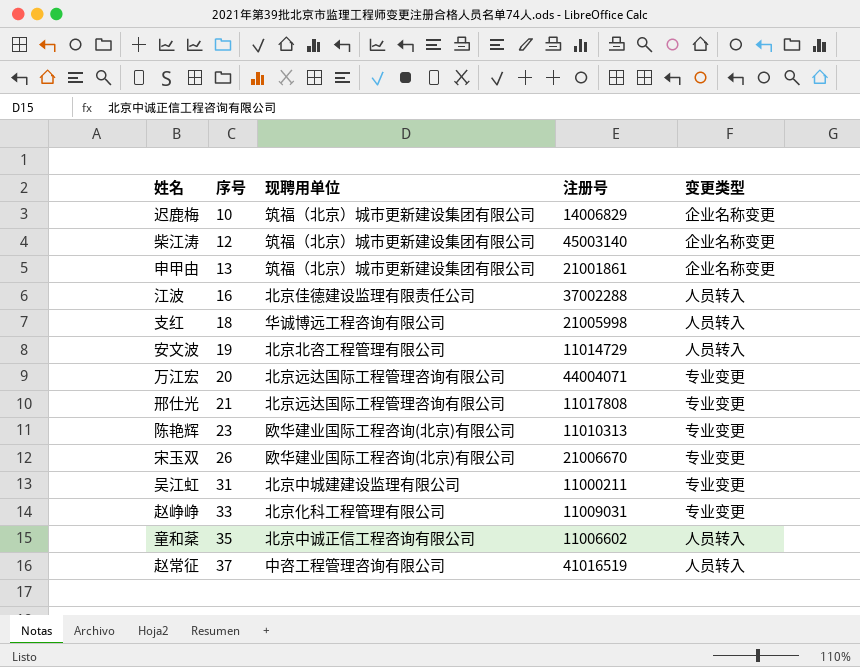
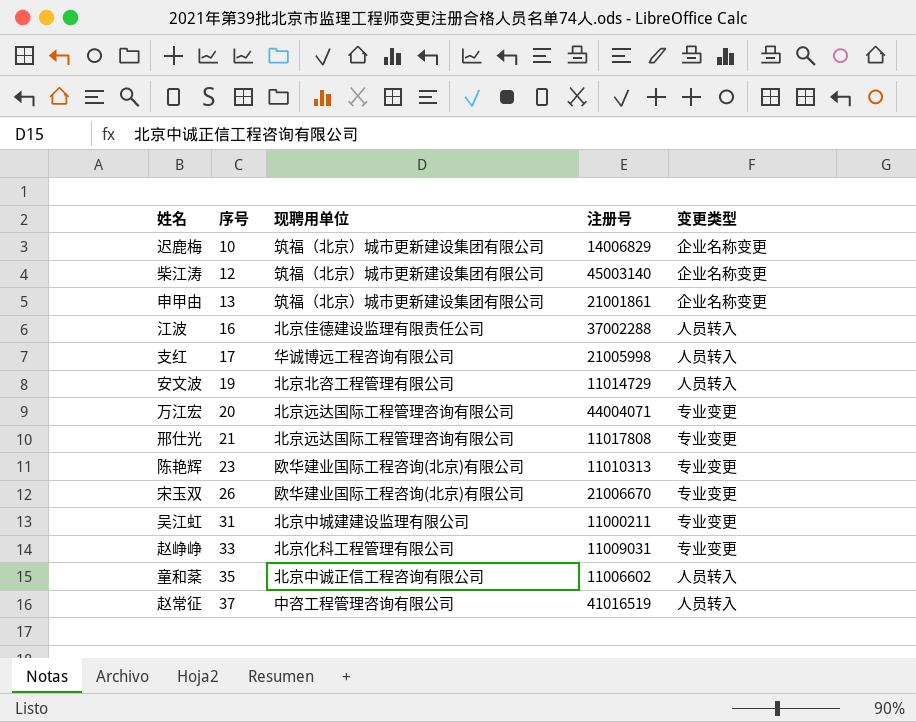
支红 | 序号: 18 -> 17

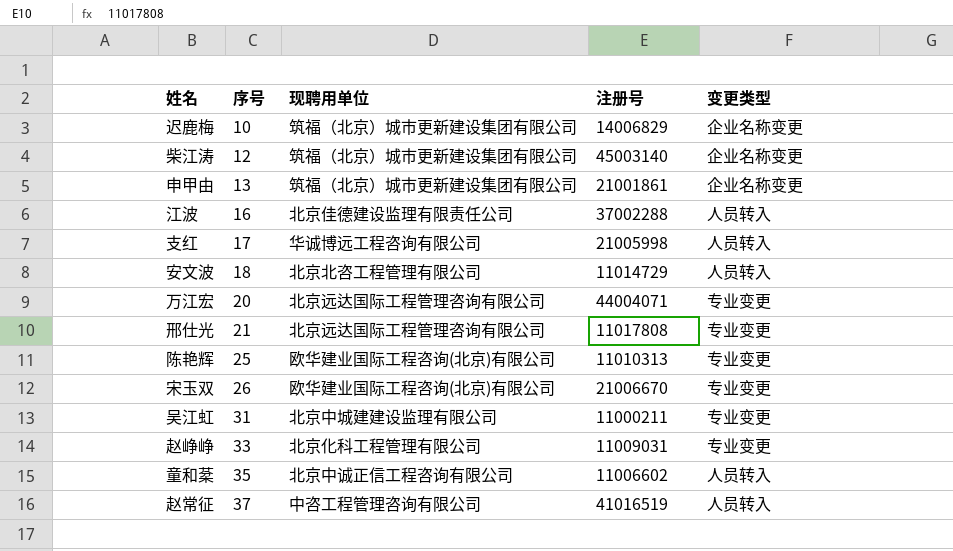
安文波 | 序号: 19 -> 18
陈艳辉 | 序号: 23 -> 25

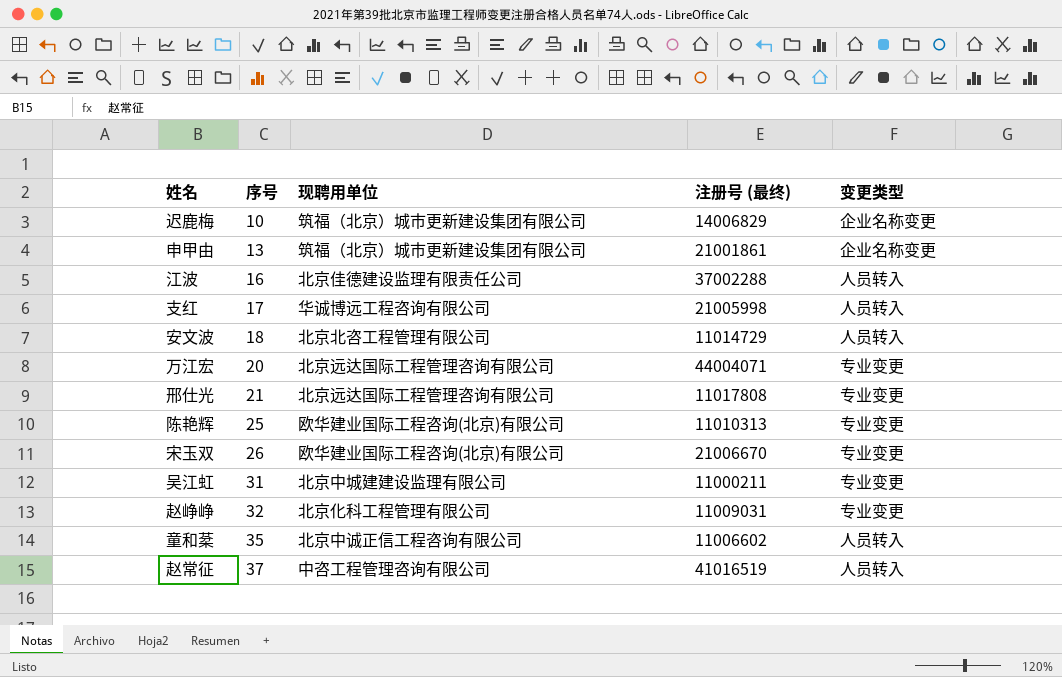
column name: 注册号 -> 注册号 (最终)
row 柴江涛: 12 | 筑福（北京）城市更新建设集团有限公司 | 45003140 | 企业名称变更 -> none
赵峥峥 | 序号: 33 -> 32

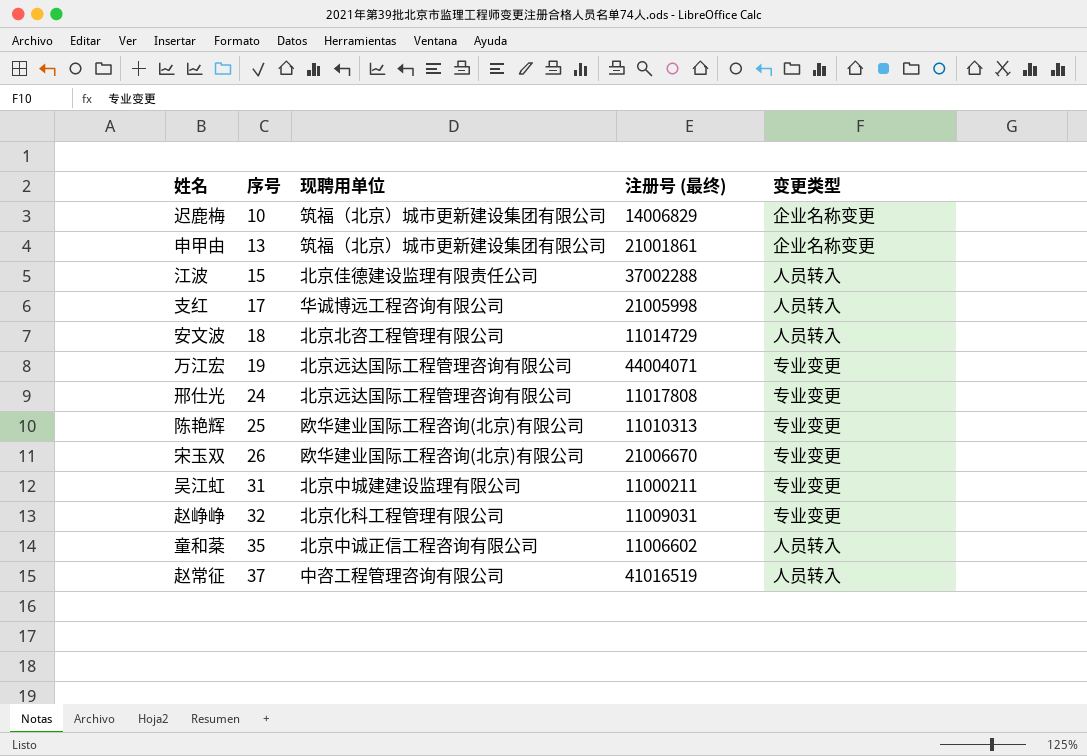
江波 | 序号: 16 -> 15
万江宏 | 序号: 20 -> 19
邢仕光 | 序号: 21 -> 24

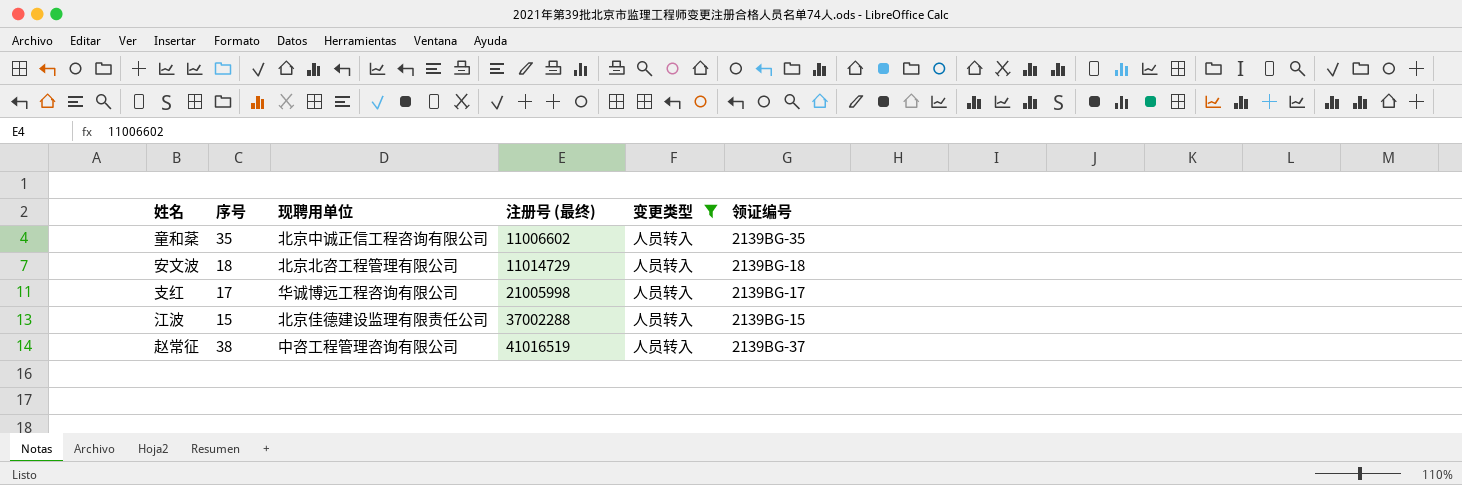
filter: none -> 变更类型 = 人员转入
row order: 序号 ascending -> 注册号 (最终) ascending
column 领证编号 | position: none -> 6
赵常征 | 序号: 37 -> 38

